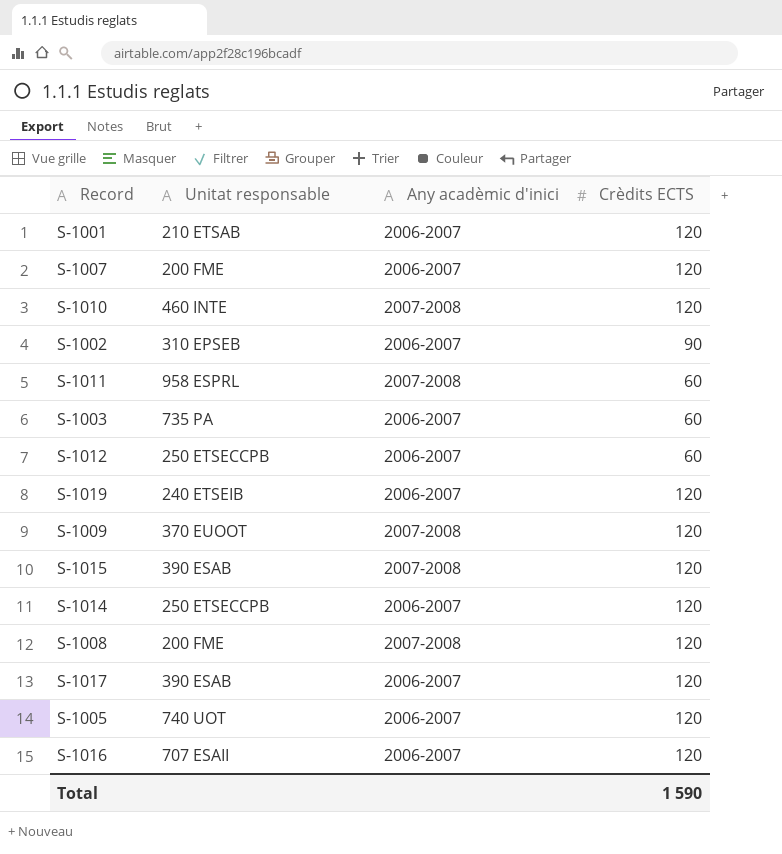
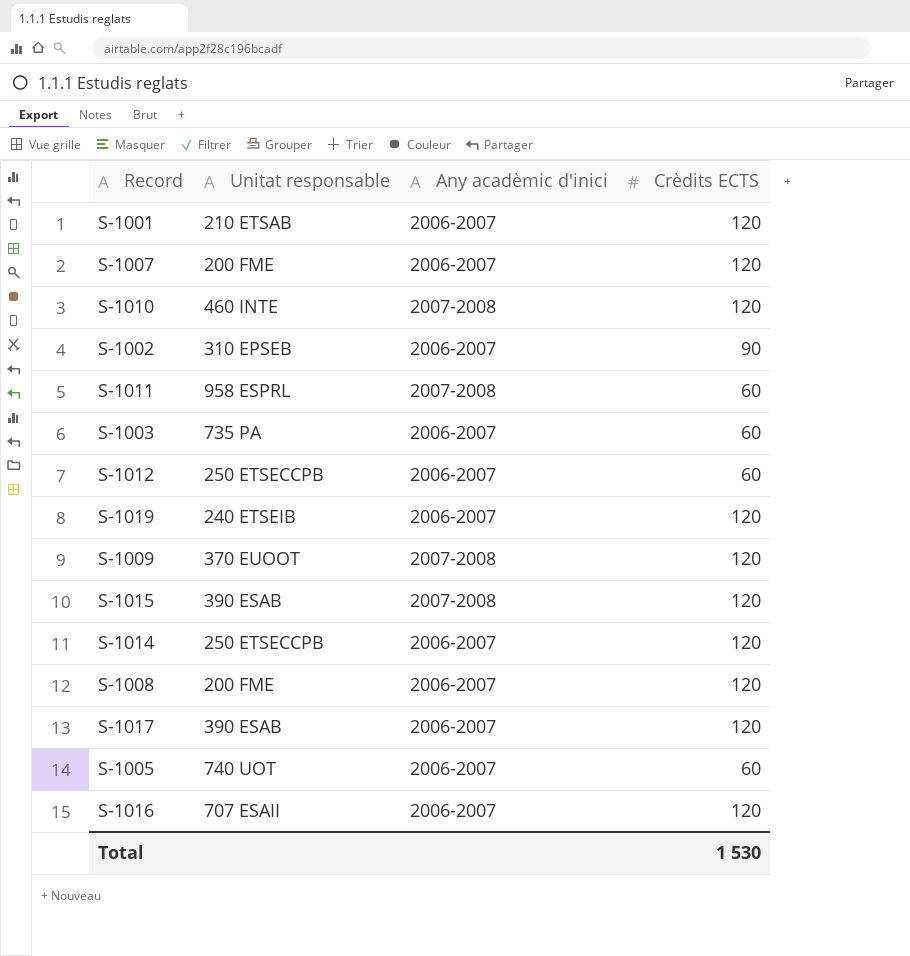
S-1008 | Any acadèmic d'inici: 2007-2008 -> 2006-2007
S-1005 | Crèdits ECTS: 120 -> 60
Total | Crèdits ECTS: 1 590 -> 1 530

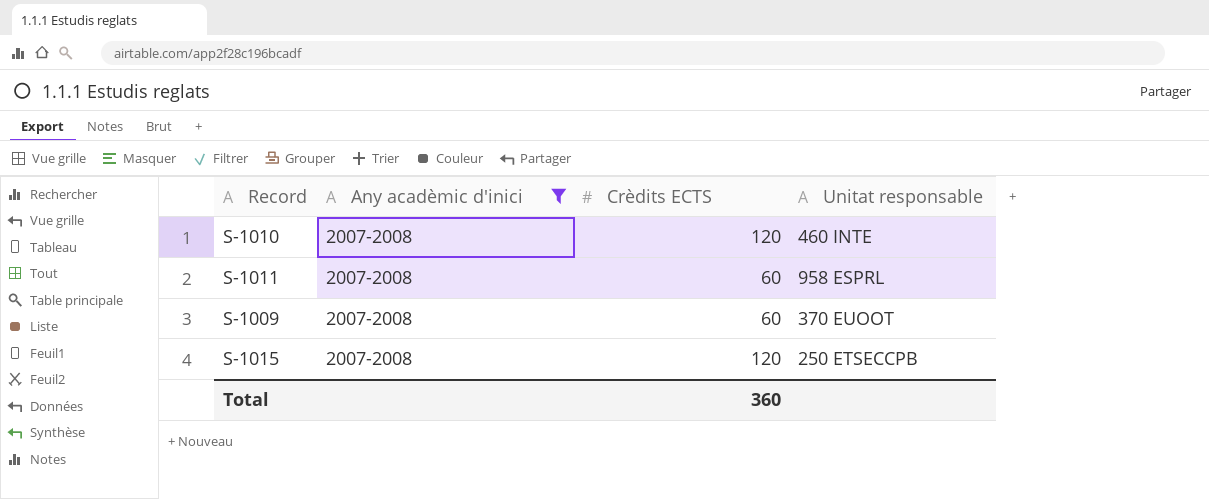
filter: none -> Any acadèmic d'inici = 2007-2008
column Unitat responsable | position: 2 -> 4
S-1009 | Crèdits ECTS: 120 -> 60
S-1015 | Unitat responsable: 390 ESAB -> 250 ETSECCPB
Total | Crèdits ECTS: 1 530 -> 360

